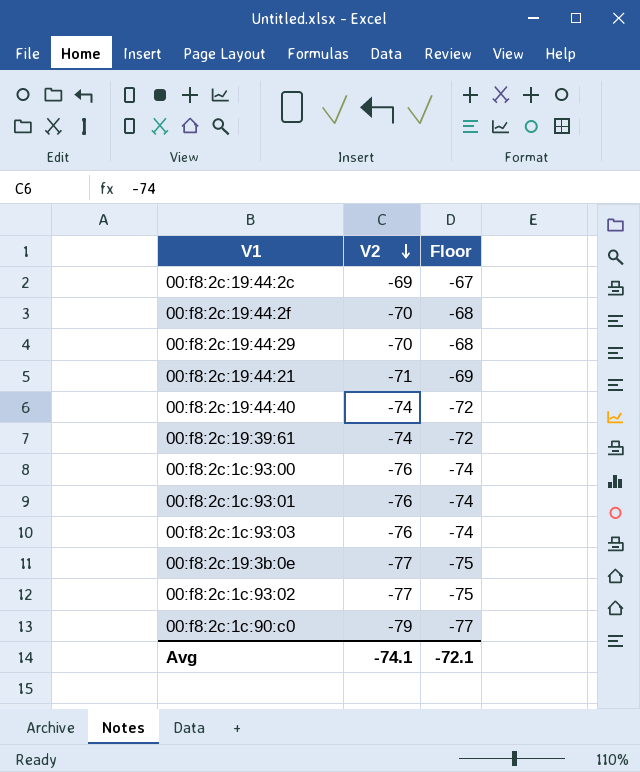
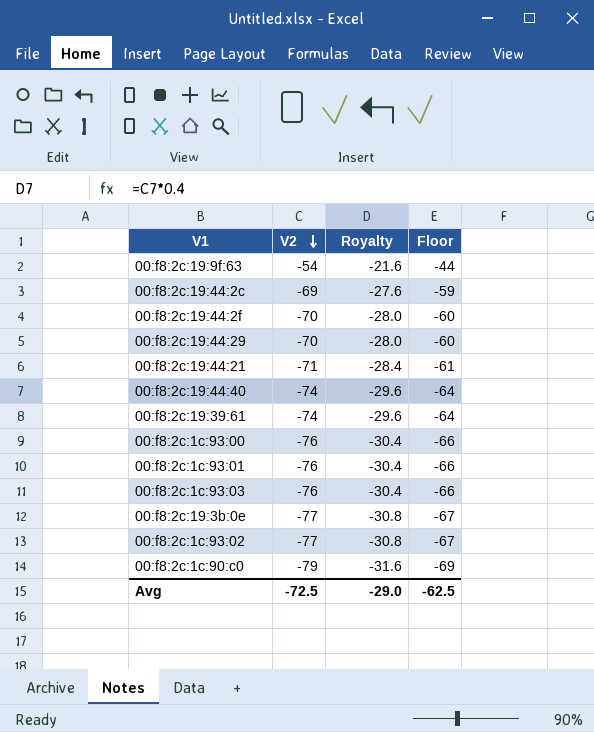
column Royalty | formula: none -> [V2] * 0.4
column Floor | formula: [V2] + 2 -> [V2] + 10
row 00:f8:2c:19:9f:63: none -> -54 | -21.6 | -44
Avg | V2: -74.1 -> -72.5
Avg | Floor: -72.1 -> -62.5

